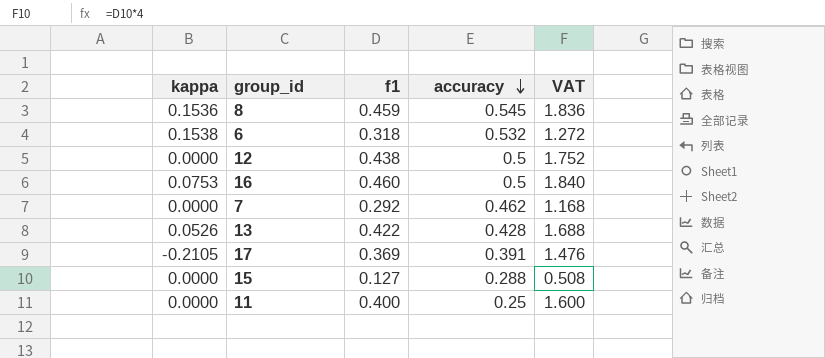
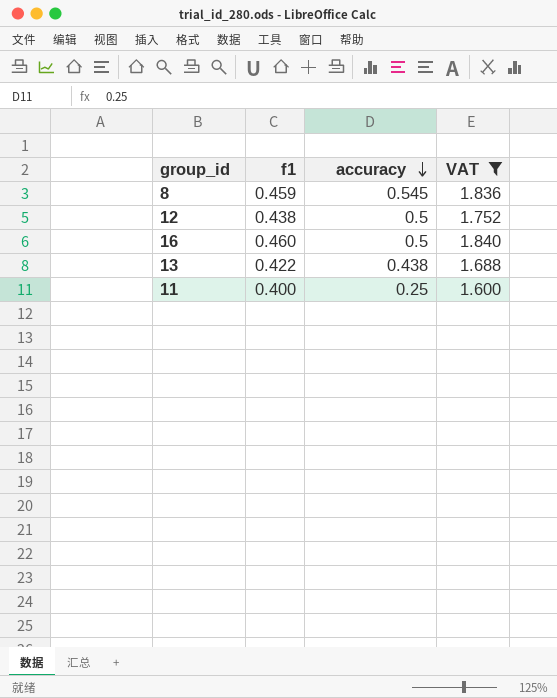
filter: none -> VAT >= 1.600
column kappa | position: 1 -> none
13 | accuracy: 0.428 -> 0.438

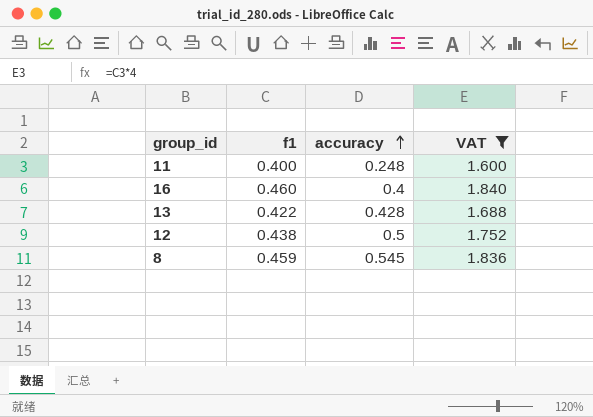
row order: accuracy descending -> accuracy ascending
11 | accuracy: 0.25 -> 0.248
16 | accuracy: 0.5 -> 0.4
13 | accuracy: 0.438 -> 0.428

